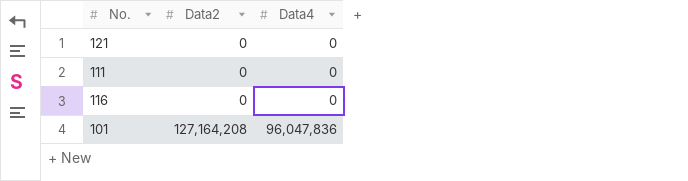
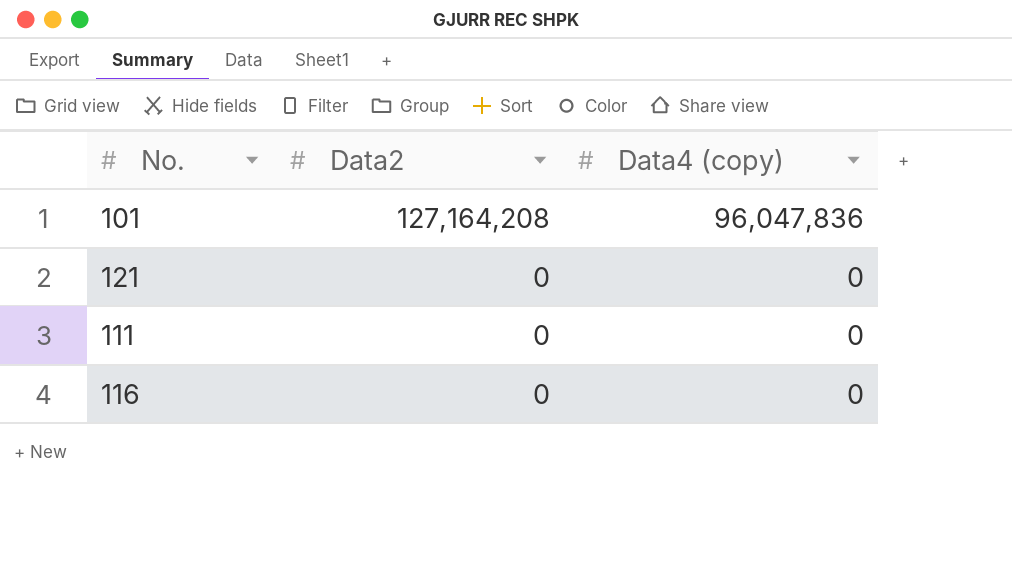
row order: Data2 ascending -> Data2 descending
column name: Data4 -> Data4 (copy)

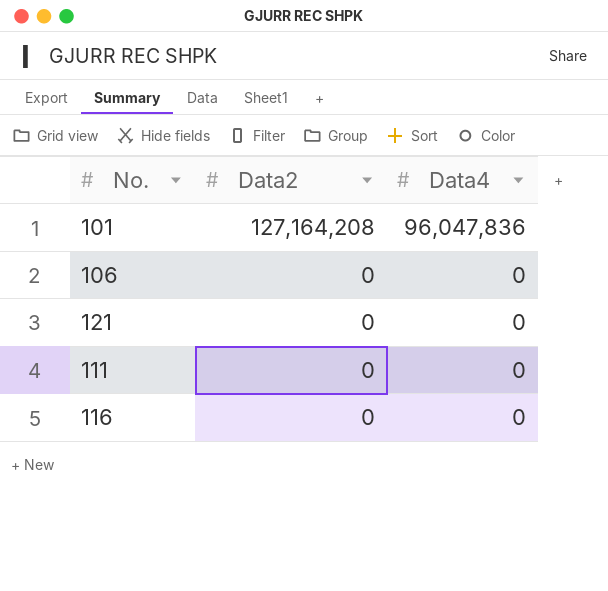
column name: Data4 (copy) -> Data4
row 106: none -> 0 | 0

